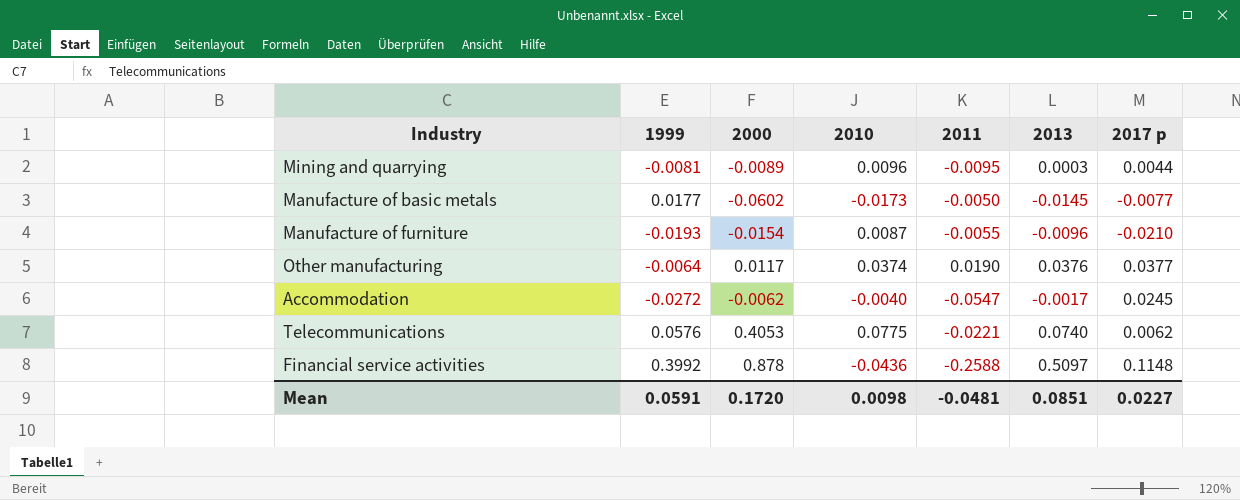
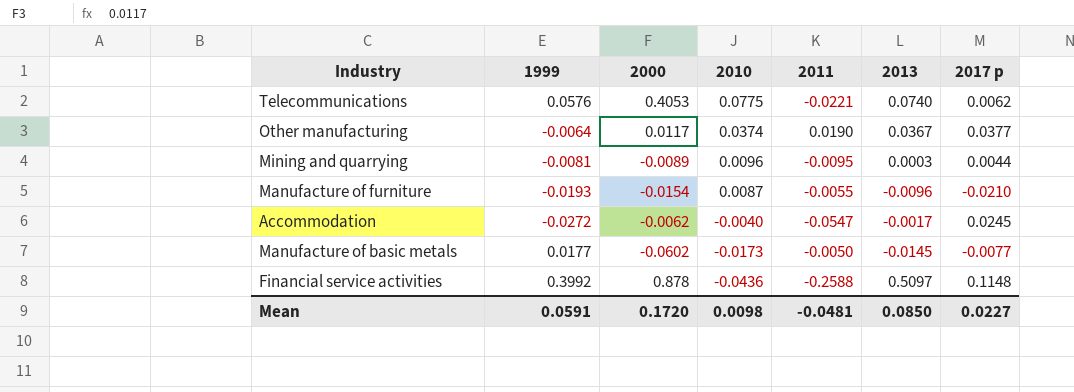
row order: none -> 2010 descending
Other manufacturing | 2013: 0.0376 -> 0.0367
Mean | 2013: 0.0851 -> 0.0850

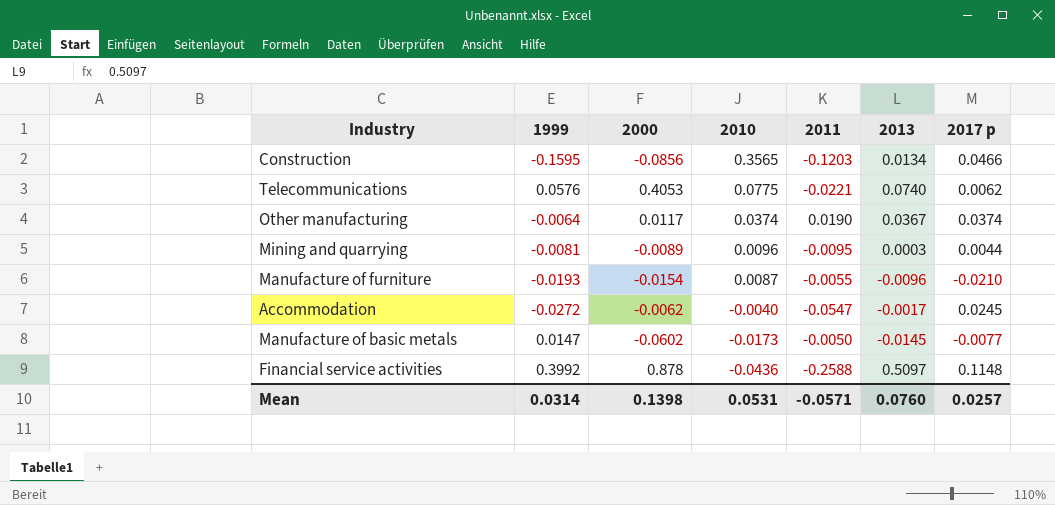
row Construction: none -> -0.1595 | -0.0856 | 0.3565 | -0.1203 | 0.0134 | 0.0466
Other manufacturing | 2017 p: 0.0377 -> 0.0374
Manufacture of basic metals | 1999: 0.0177 -> 0.0147
Mean | 1999: 0.0591 -> 0.0314
Mean | 2000: 0.1720 -> 0.1398
Mean | 2010: 0.0098 -> 0.0531
Mean | 2011: -0.0481 -> -0.0571
Mean | 2013: 0.0850 -> 0.0760
Mean | 2017 p: 0.0227 -> 0.0257

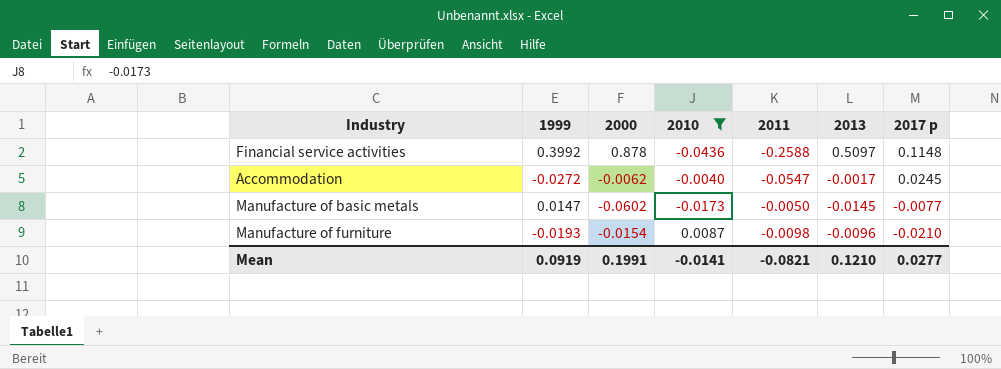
filter: none -> 2010 <= 0.0087
row order: 2010 descending -> 2017 p descending
Manufacture of furniture | 2011: -0.0055 -> -0.0098
Mean | 1999: 0.0314 -> 0.0919
Mean | 2000: 0.1398 -> 0.1991
Mean | 2010: 0.0531 -> -0.0141
Mean | 2011: -0.0571 -> -0.0821
Mean | 2013: 0.0760 -> 0.1210
Mean | 2017 p: 0.0257 -> 0.0277

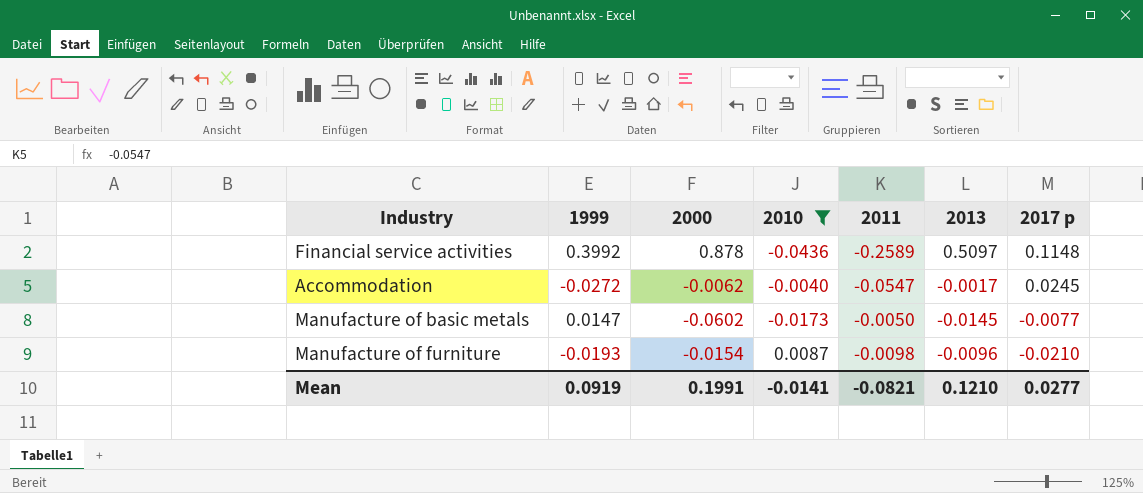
Financial service activities | 2011: -0.2588 -> -0.2589

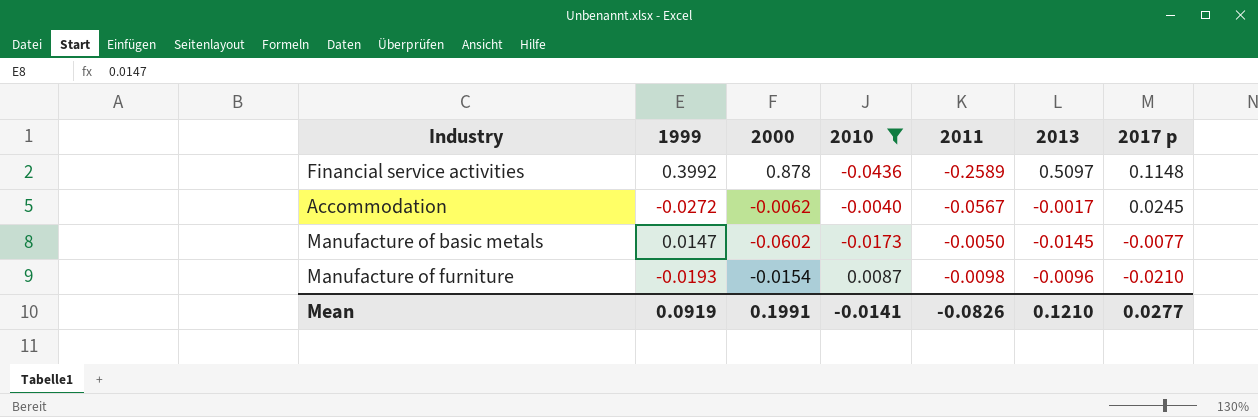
Accommodation | 2011: -0.0547 -> -0.0567
Mean | 2011: -0.0821 -> -0.0826

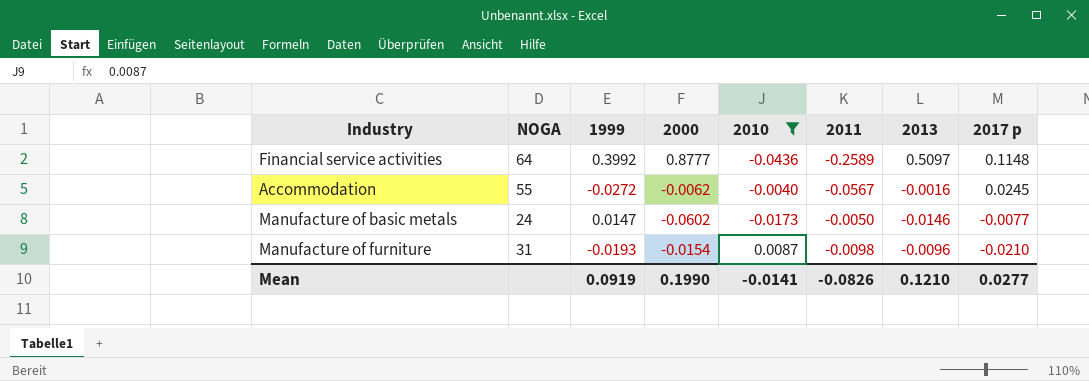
column NOGA | position: none -> 2
Financial service activities | 2000: 0.878 -> 0.8777
Accommodation | 2013: -0.0017 -> -0.0016
Manufacture of basic metals | 2013: -0.0145 -> -0.0146
Mean | 2000: 0.1991 -> 0.1990

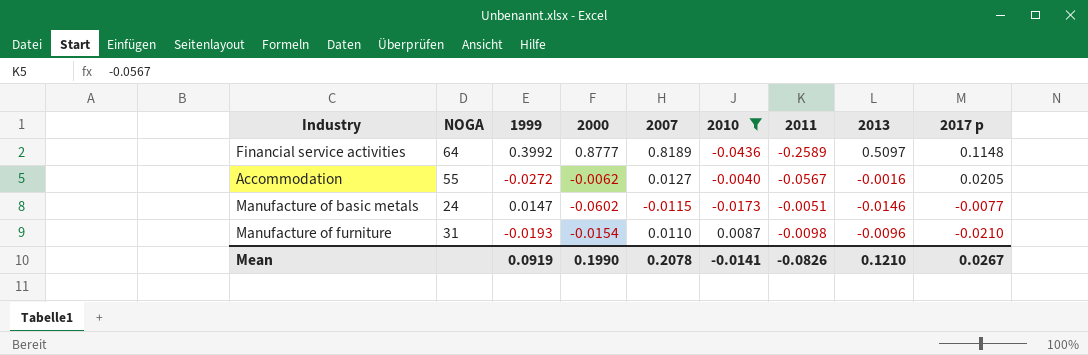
column 2007 | position: none -> 5
Accommodation | 2017 p: 0.0245 -> 0.0205
Manufacture of basic metals | 2011: -0.0050 -> -0.0051
Mean | 2017 p: 0.0277 -> 0.0267

